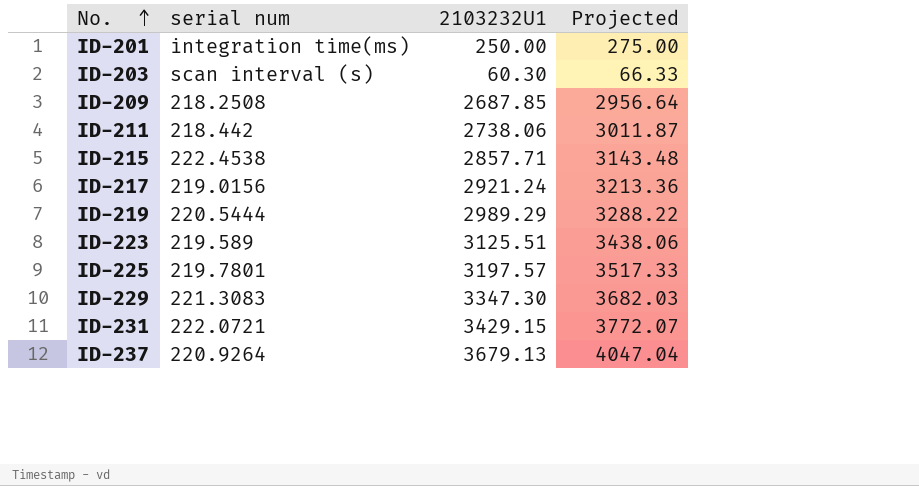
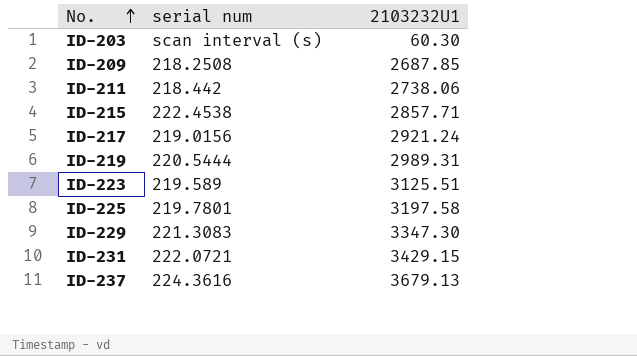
column Projected | formula: [2103232U1] * 1.1 -> none
row ID-201: integration time(ms) | 250.00 | 275.00 -> none
ID-219 | 2103232U1: 2989.29 -> 2989.31
ID-225 | 2103232U1: 3197.57 -> 3197.58
ID-237 | serial num: 220.9264 -> 224.3616

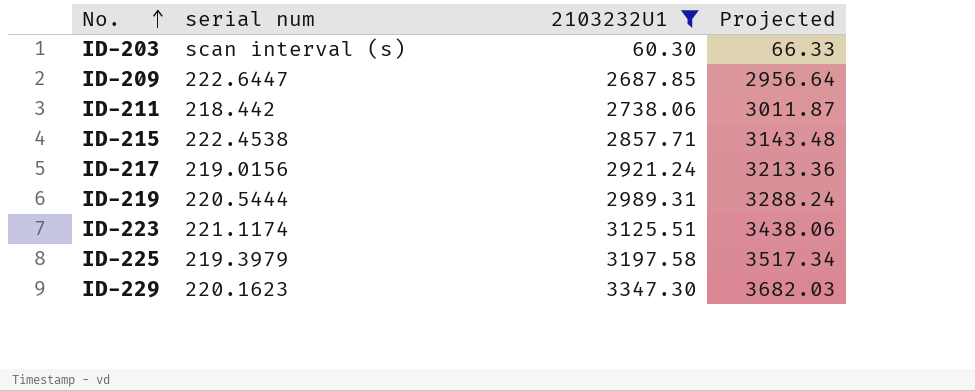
filter: none -> 2103232U1 <= 3347.30
column Projected | formula: none -> [2103232U1] * 1.1
ID-209 | serial num: 218.2508 -> 222.6447
ID-223 | serial num: 219.589 -> 221.1174
ID-225 | serial num: 219.7801 -> 219.3979
ID-229 | serial num: 221.3083 -> 220.1623

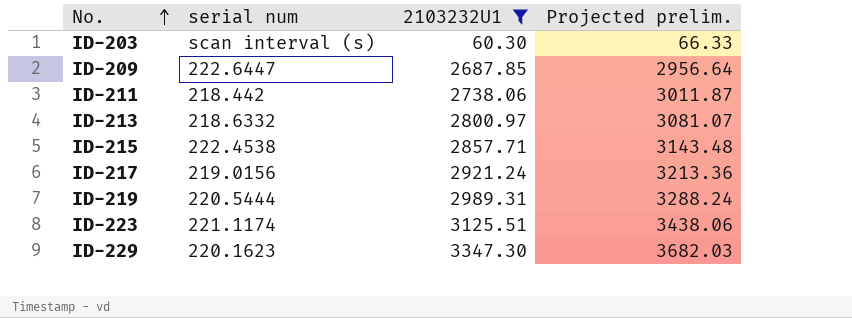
column name: Projected -> Projected prelim.
row ID-225: 219.3979 | 3197.58 | 3517.34 -> none
row ID-213: none -> 218.6332 | 2800.97 | 3081.07

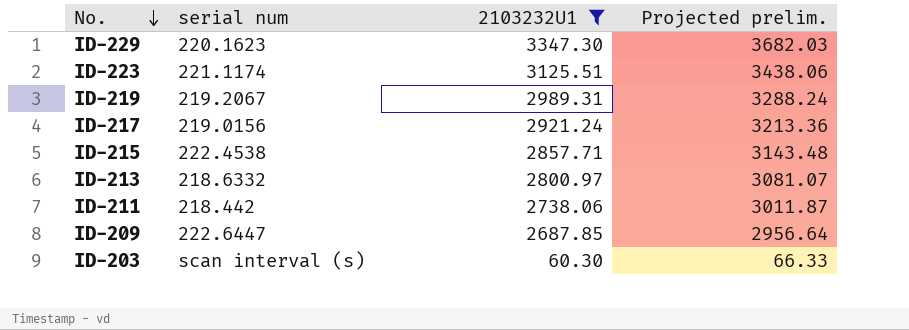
row order: No. ascending -> No. descending
ID-219 | serial num: 220.5444 -> 219.2067

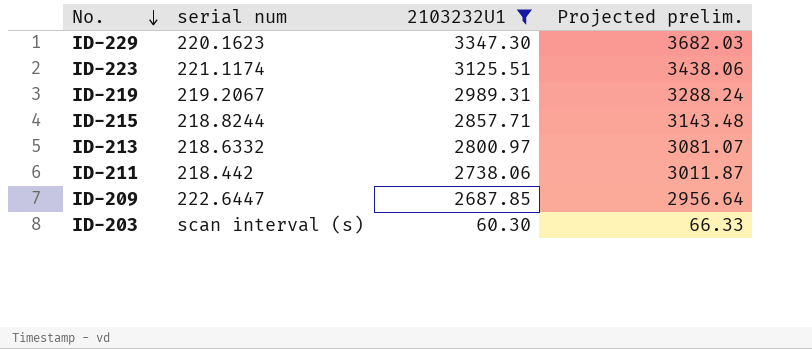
row ID-217: 219.0156 | 2921.24 | 3213.36 -> none
ID-215 | serial num: 222.4538 -> 218.8244

